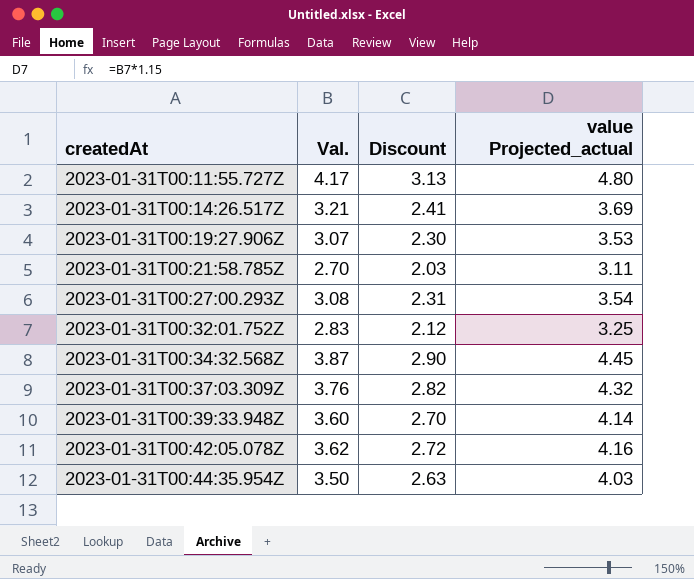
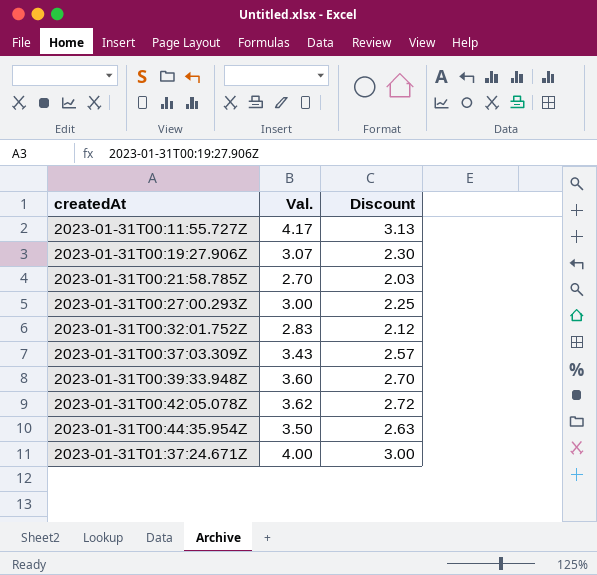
column value Projected_actual | formula: [Val.] * 1.15 -> none
row 2023-01-31T00:14:26.517Z: 3.21 | 2.41 | 3.69 -> none
row 2023-01-31T00:34:32.568Z: 3.87 | 2.90 | 4.45 -> none
2023-01-31T00:27:00.293Z | Val.: 3.08 -> 3.00
2023-01-31T00:27:00.293Z | Discount: 2.31 -> 2.25
2023-01-31T00:37:03.309Z | Val.: 3.76 -> 3.43
2023-01-31T00:37:03.309Z | Discount: 2.82 -> 2.57
row 2023-01-31T01:37:24.671Z: none -> 4.00 | 3.00

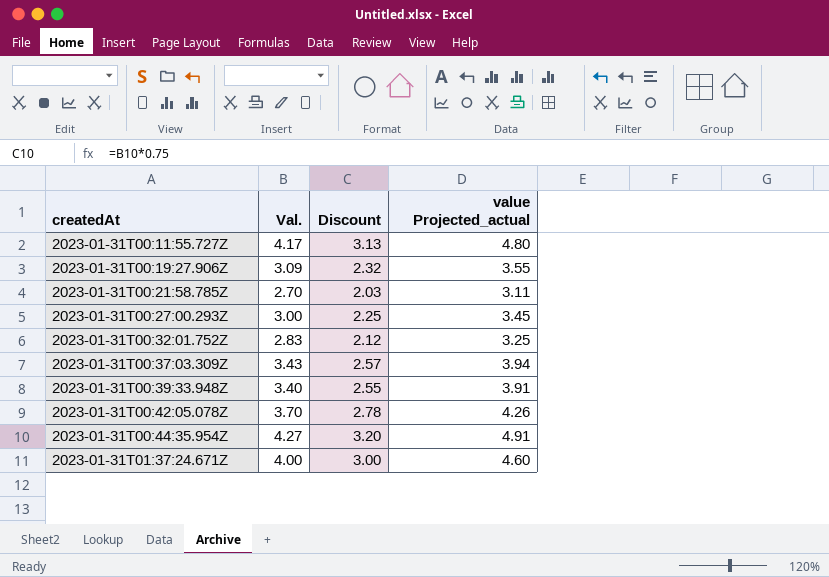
column value Projected_actual | formula: none -> [Val.] * 1.15
2023-01-31T00:19:27.906Z | Val.: 3.07 -> 3.09
2023-01-31T00:19:27.906Z | Discount: 2.30 -> 2.32
2023-01-31T00:39:33.948Z | Val.: 3.60 -> 3.40
2023-01-31T00:39:33.948Z | Discount: 2.70 -> 2.55
2023-01-31T00:42:05.078Z | Val.: 3.62 -> 3.70
2023-01-31T00:42:05.078Z | Discount: 2.72 -> 2.78
2023-01-31T00:44:35.954Z | Val.: 3.50 -> 4.27
2023-01-31T00:44:35.954Z | Discount: 2.63 -> 3.20

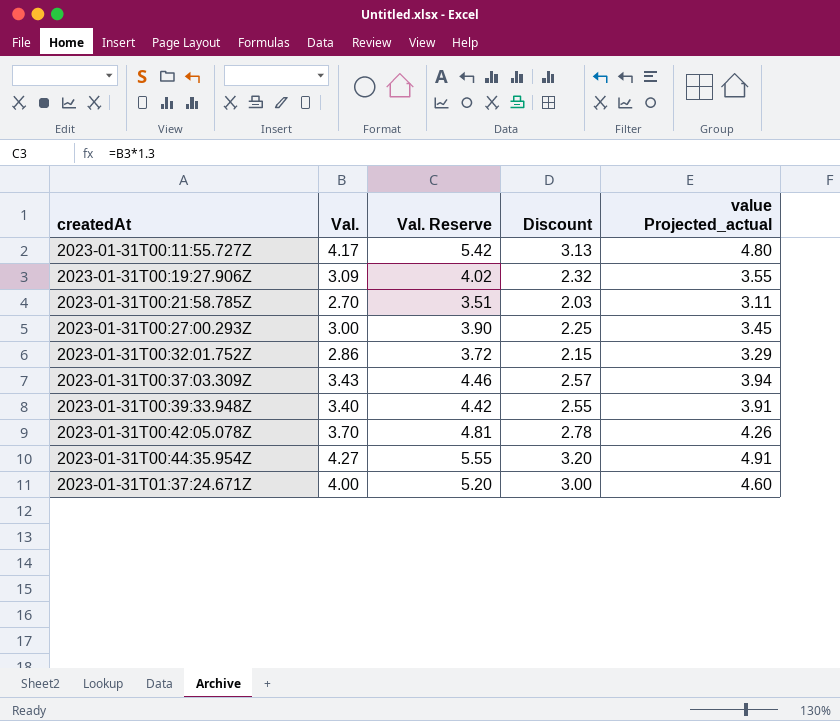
column Val. Reserve | formula: none -> [Val.] * 1.3
2023-01-31T00:32:01.752Z | Val.: 2.83 -> 2.86
2023-01-31T00:32:01.752Z | Discount: 2.12 -> 2.15
2023-01-31T00:32:01.752Z | value Projected_actual: 3.25 -> 3.29

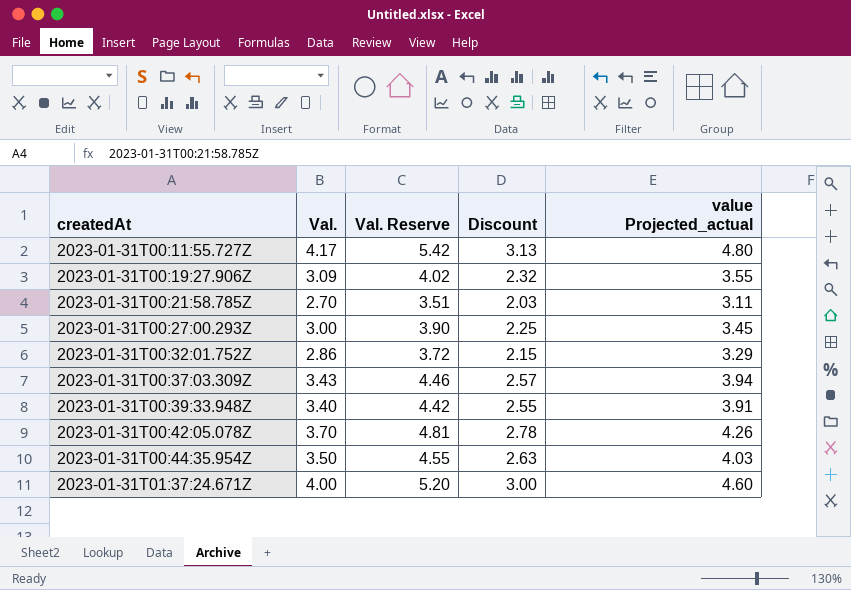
2023-01-31T00:44:35.954Z | Val.: 4.27 -> 3.50
2023-01-31T00:44:35.954Z | Val. Reserve: 5.55 -> 4.55
2023-01-31T00:44:35.954Z | Discount: 3.20 -> 2.63
2023-01-31T00:44:35.954Z | value Projected_actual: 4.91 -> 4.03

